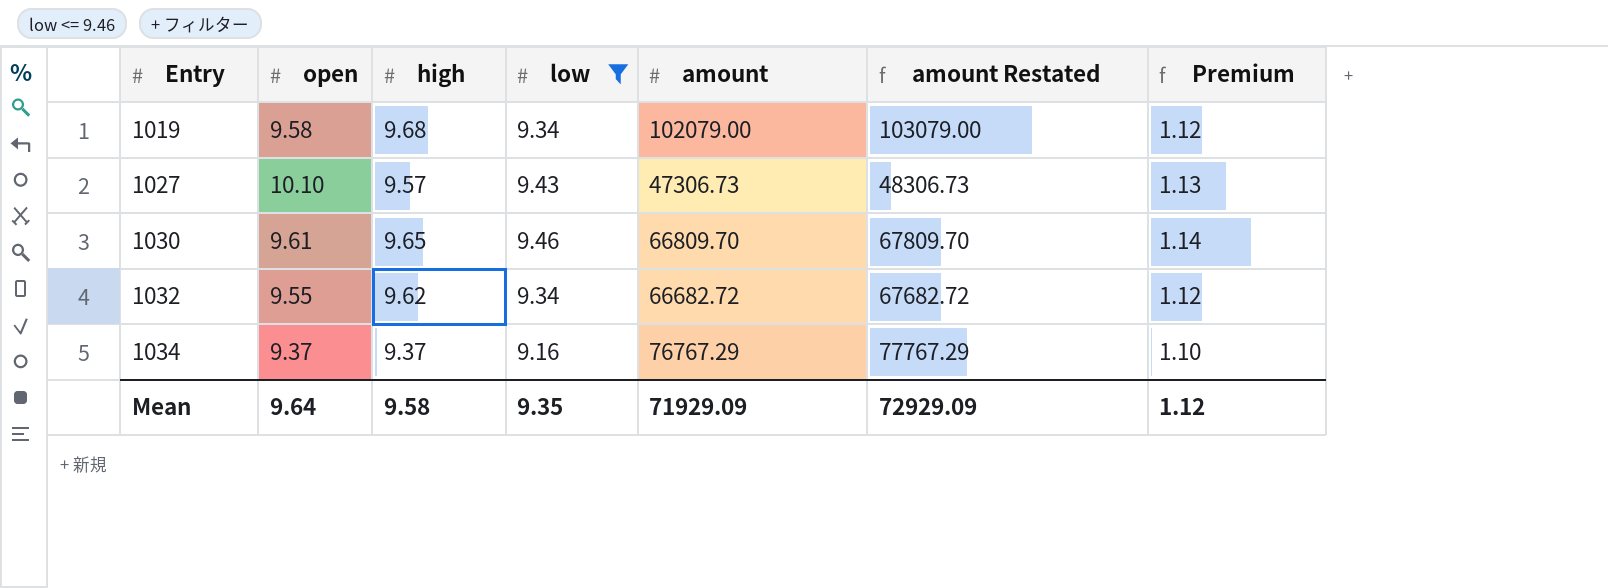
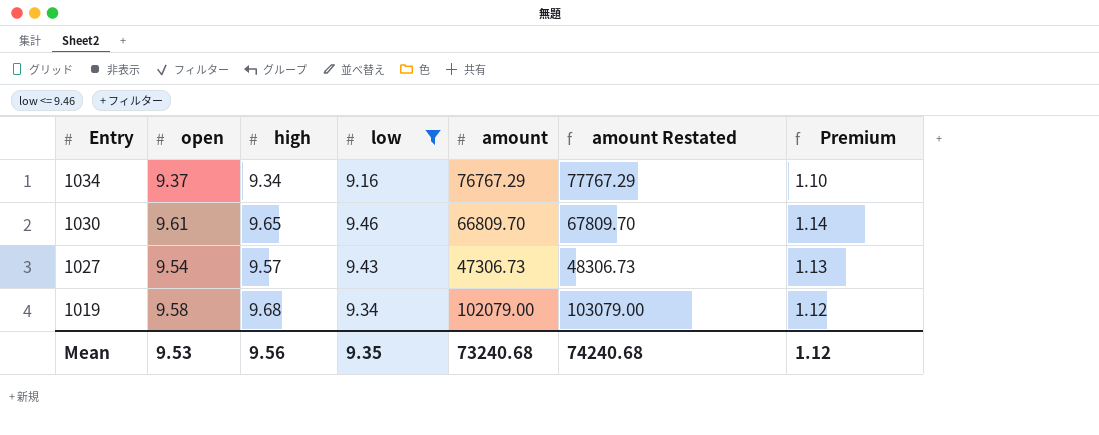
row order: Entry ascending -> Entry descending
row 1032: 9.55 | 9.62 | 9.34 | 66682.72 | 67682.72 | 1.12 -> none
1034 | high: 9.37 -> 9.34
1027 | open: 10.10 -> 9.54
Mean | open: 9.64 -> 9.53
Mean | high: 9.58 -> 9.56
Mean | amount: 71929.09 -> 73240.68
Mean | amount Restated: 72929.09 -> 74240.68

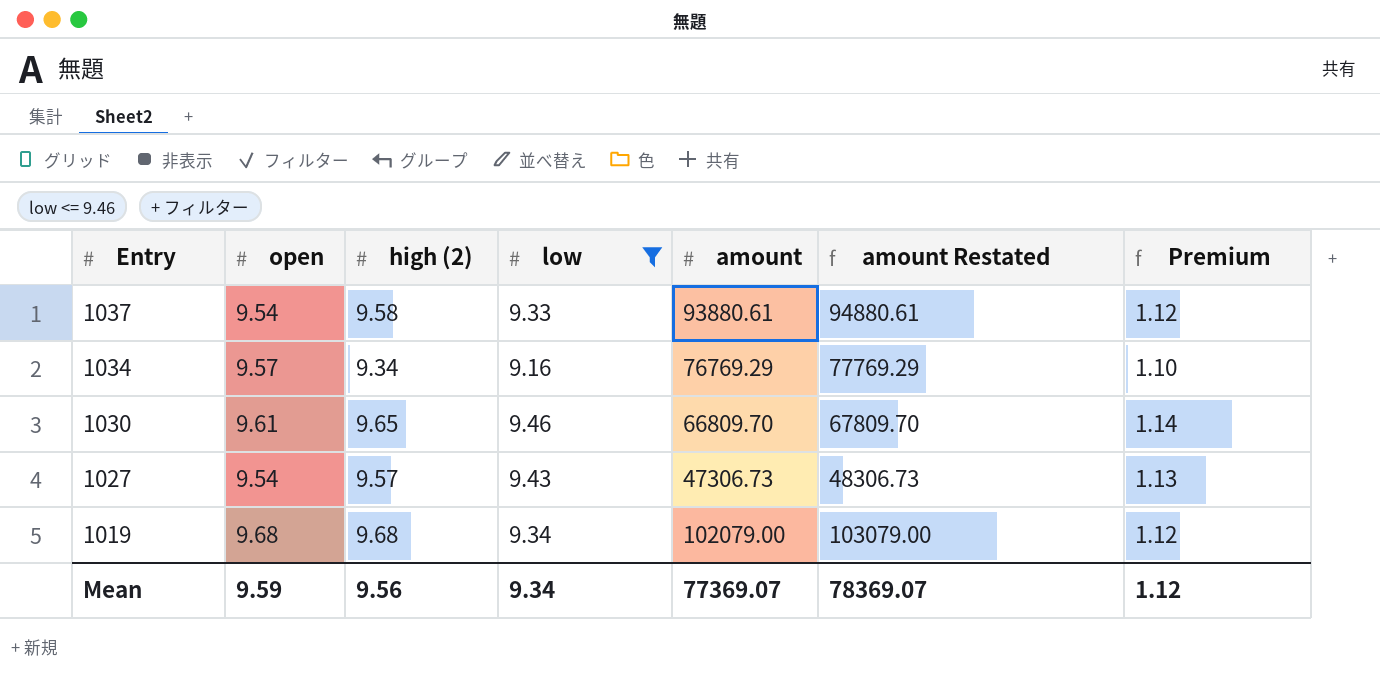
column name: high -> high (2)
row 1037: none -> 9.54 | 9.58 | 9.33 | 93880.61 | 94880.61 | 1.12
1034 | open: 9.37 -> 9.57
1034 | amount: 76767.29 -> 76769.29
1034 | amount Restated: 77767.29 -> 77769.29
1019 | open: 9.58 -> 9.68
Mean | open: 9.53 -> 9.59
Mean | low: 9.35 -> 9.34
Mean | amount: 73240.68 -> 77369.07
Mean | amount Restated: 74240.68 -> 78369.07

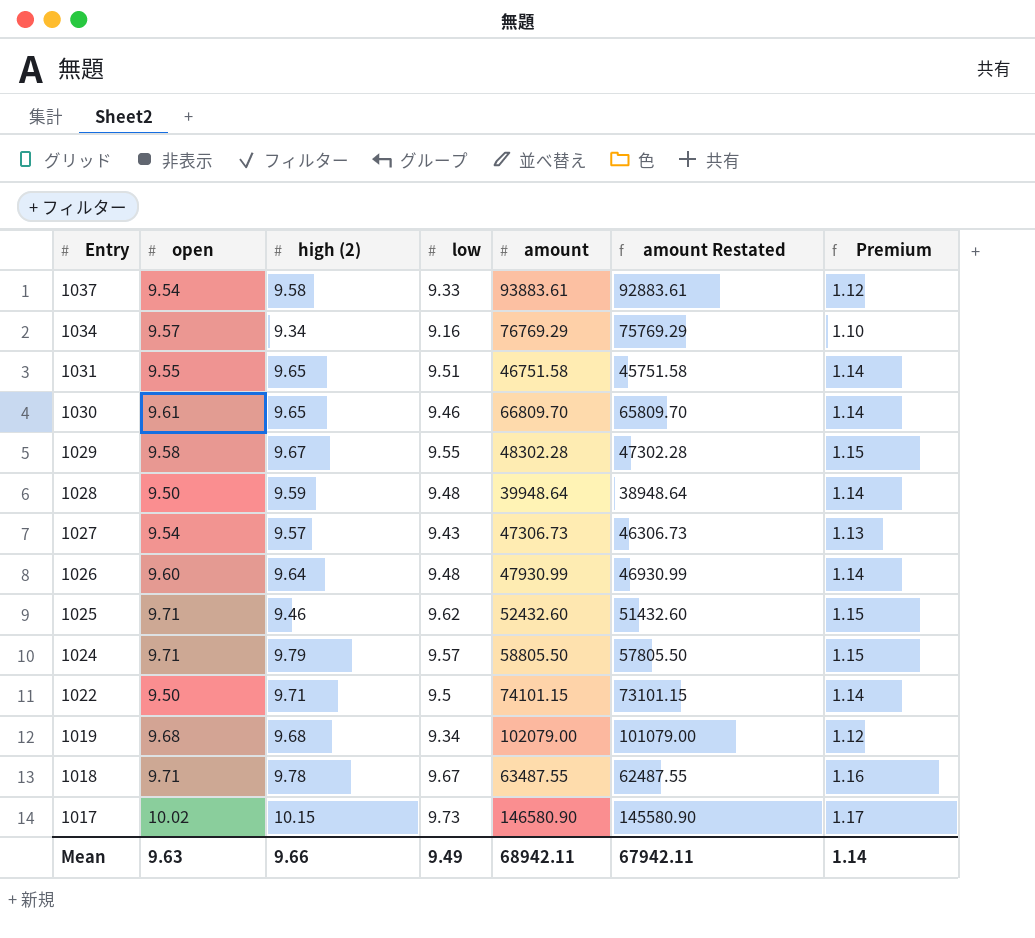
filter: low <= 9.46 -> none
column amount Restated | formula: [amount] + 1000 -> [amount] - 1000
1037 | amount: 93880.61 -> 93883.61
Mean | open: 9.59 -> 9.63
Mean | high (2): 9.56 -> 9.66
Mean | low: 9.34 -> 9.49
Mean | amount: 77369.07 -> 68942.11
Mean | amount Restated: 78369.07 -> 67942.11
Mean | Premium: 1.12 -> 1.14

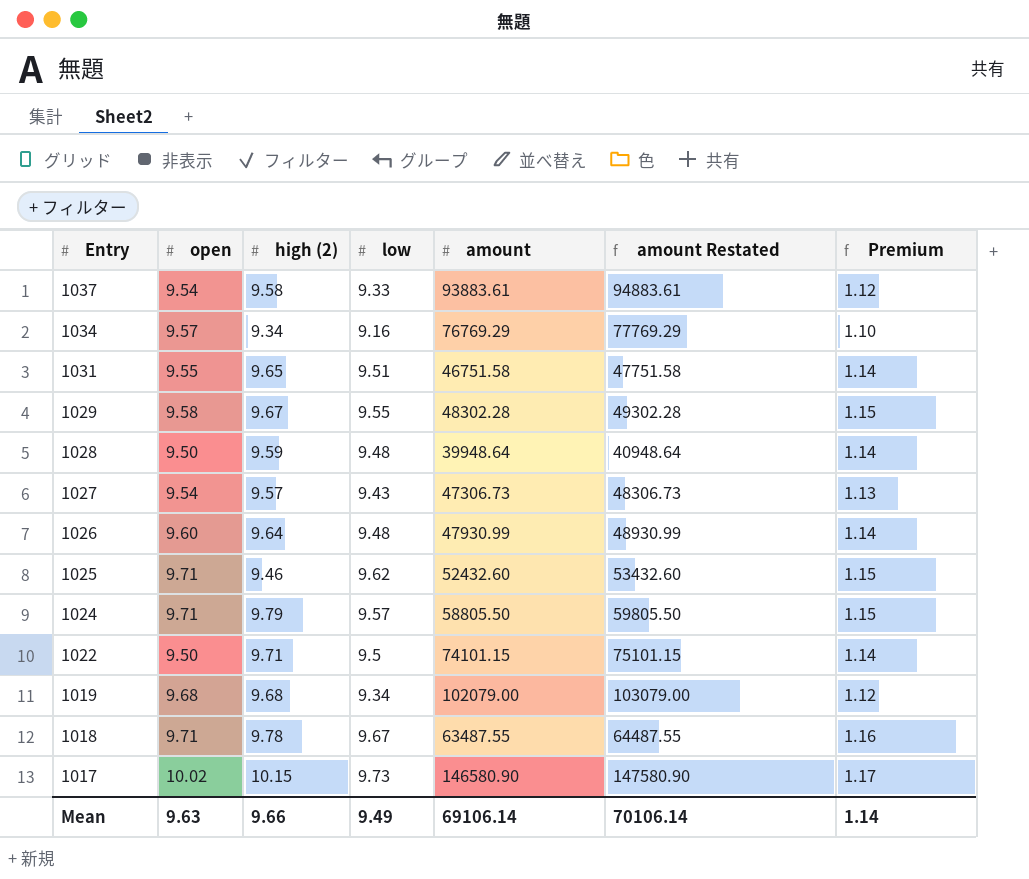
column amount Restated | formula: [amount] - 1000 -> [amount] + 1000
row 1030: 9.61 | 9.65 | 9.46 | 66809.70 | 65809.70 | 1.14 -> none
Mean | amount: 68942.11 -> 69106.14
Mean | amount Restated: 67942.11 -> 70106.14

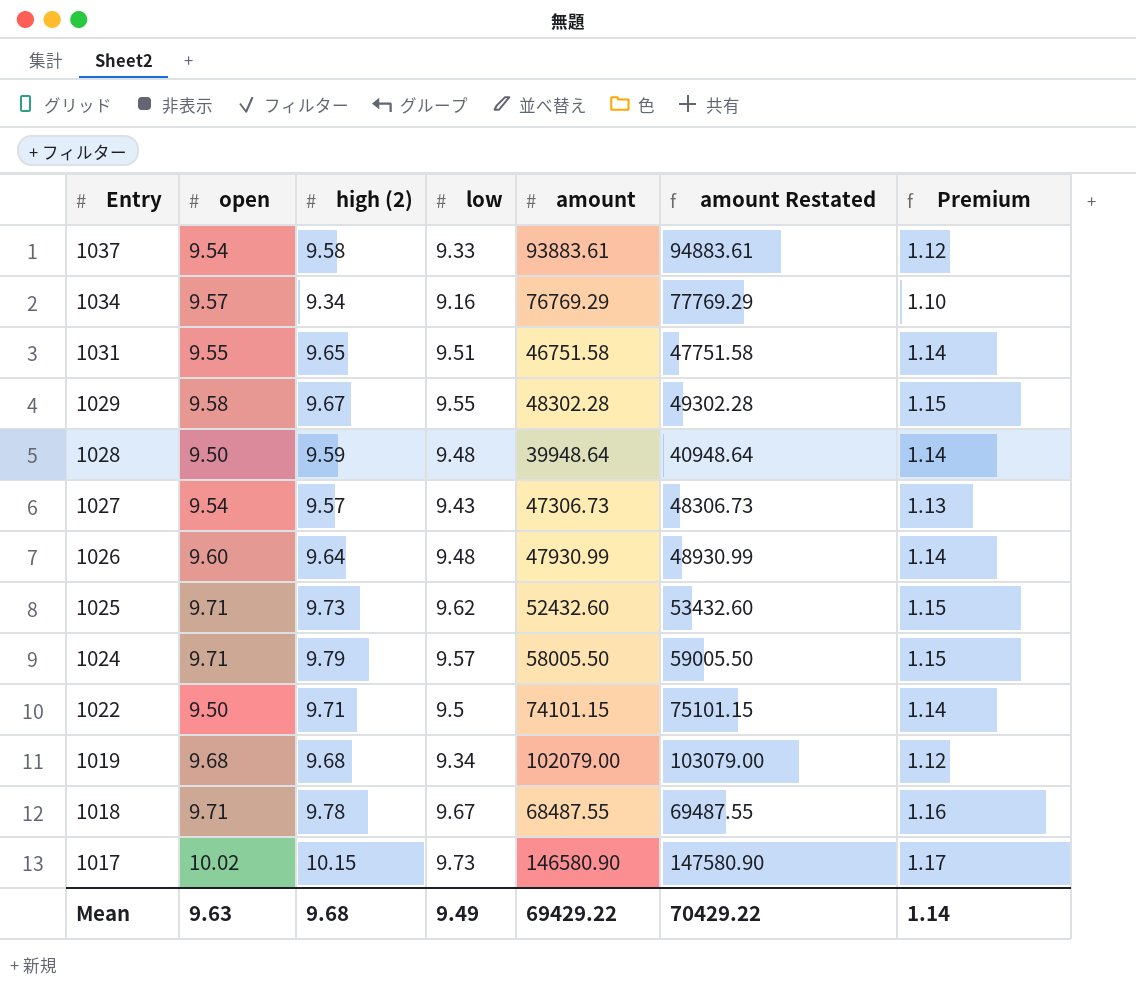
1025 | high (2): 9.46 -> 9.73
1024 | amount: 58805.50 -> 58005.50
1024 | amount Restated: 59805.50 -> 59005.50
1018 | amount: 63487.55 -> 68487.55
1018 | amount Restated: 64487.55 -> 69487.55
Mean | high (2): 9.66 -> 9.68
Mean | amount: 69106.14 -> 69429.22
Mean | amount Restated: 70106.14 -> 70429.22

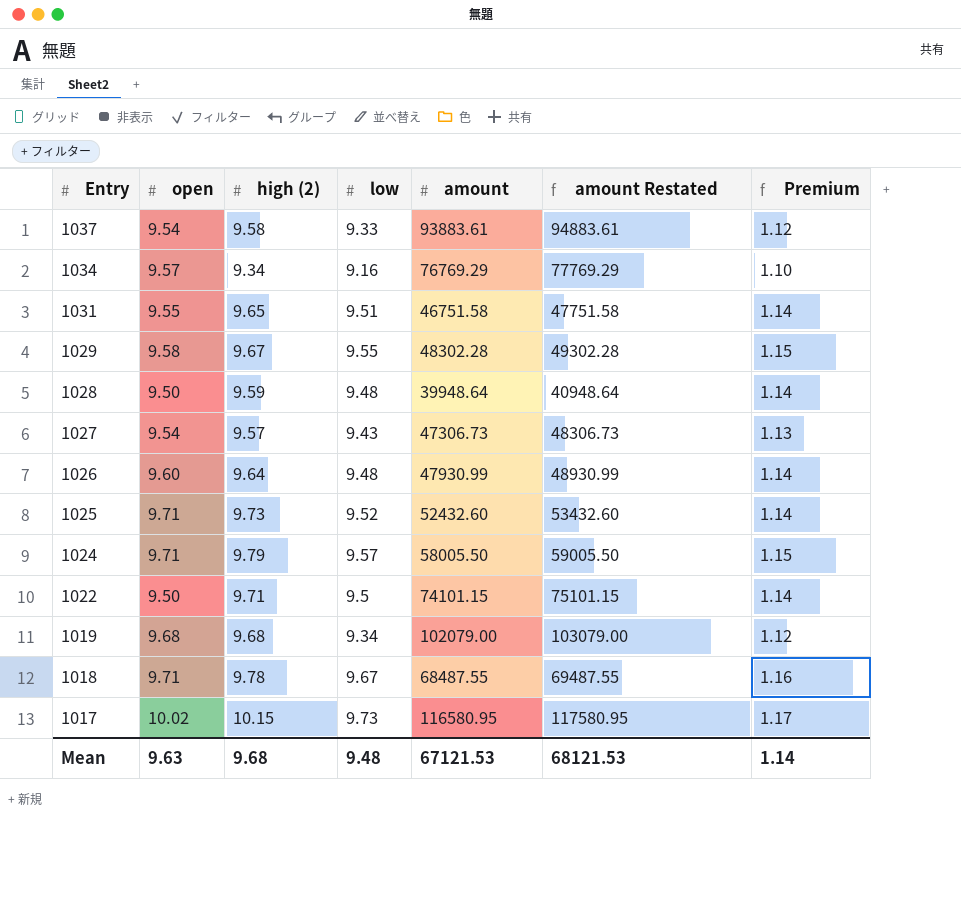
1025 | low: 9.62 -> 9.52
1025 | Premium: 1.15 -> 1.14
1017 | amount: 146580.90 -> 116580.95
1017 | amount Restated: 147580.90 -> 117580.95
Mean | low: 9.49 -> 9.48
Mean | amount: 69429.22 -> 67121.53
Mean | amount Restated: 70429.22 -> 68121.53

